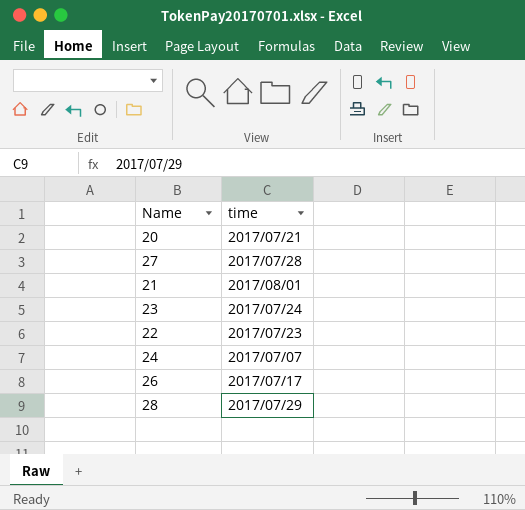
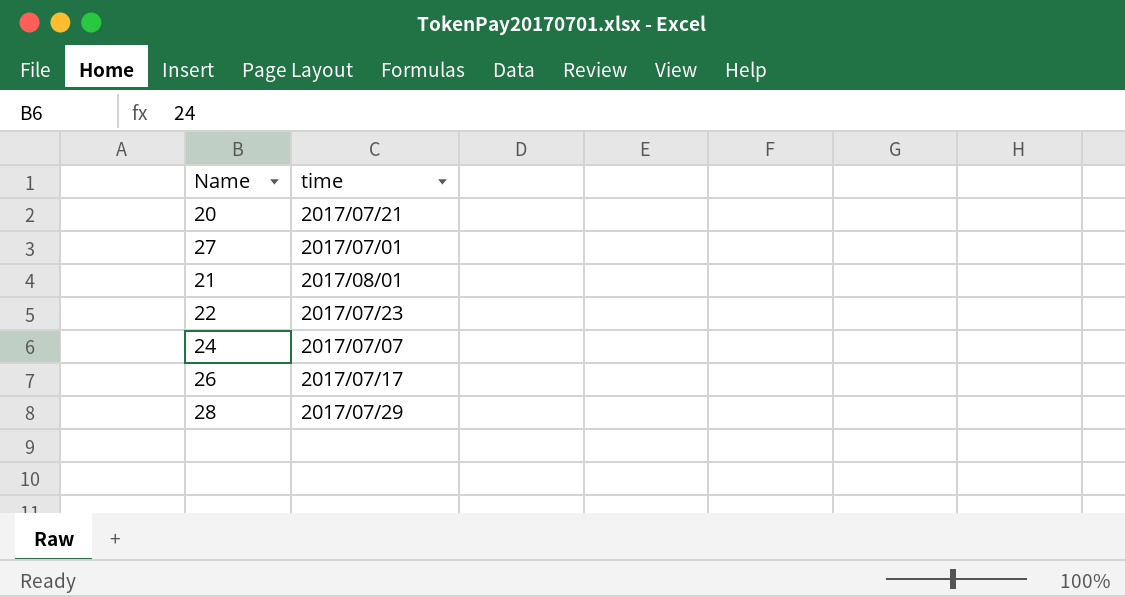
row 23: 2017/07/24 -> none
27 | time: 2017/07/28 -> 2017/07/01

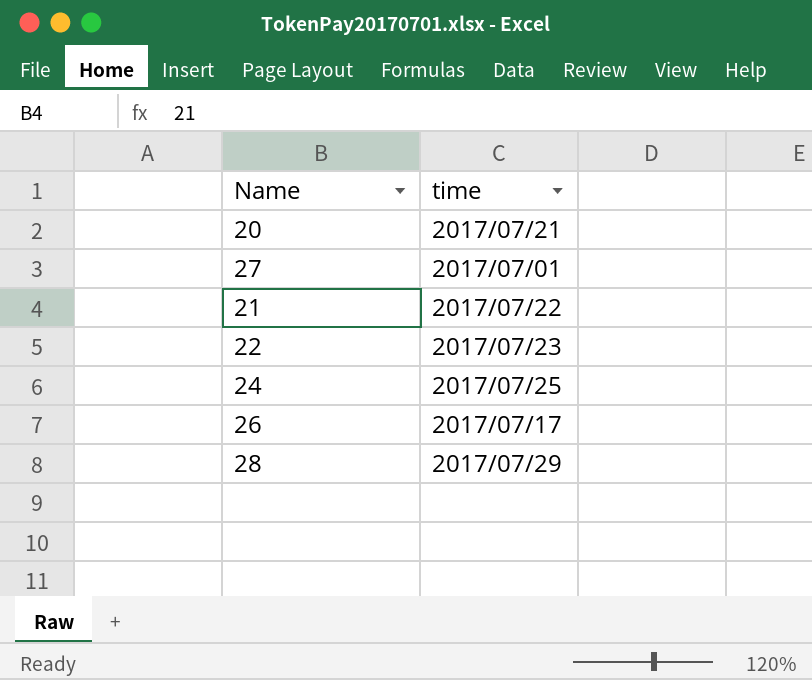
21 | time: 2017/08/01 -> 2017/07/22
24 | time: 2017/07/07 -> 2017/07/25

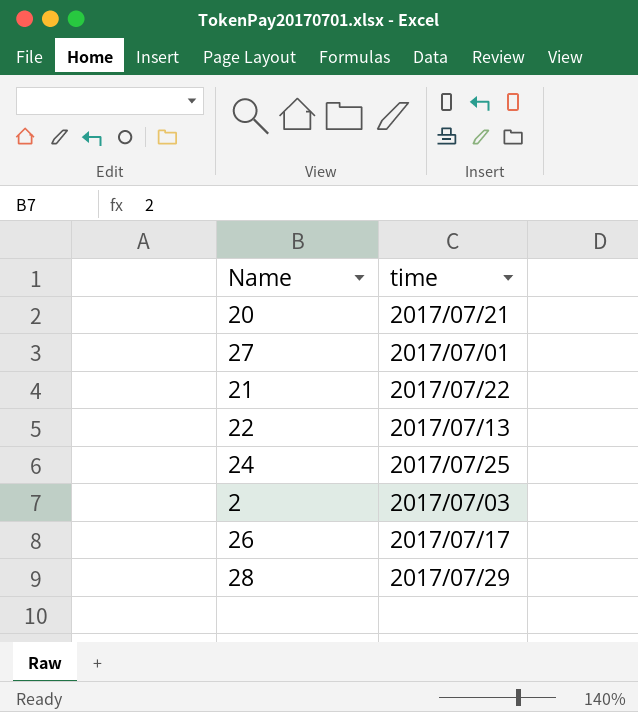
22 | time: 2017/07/23 -> 2017/07/13
row 2: none -> 2017/07/03

